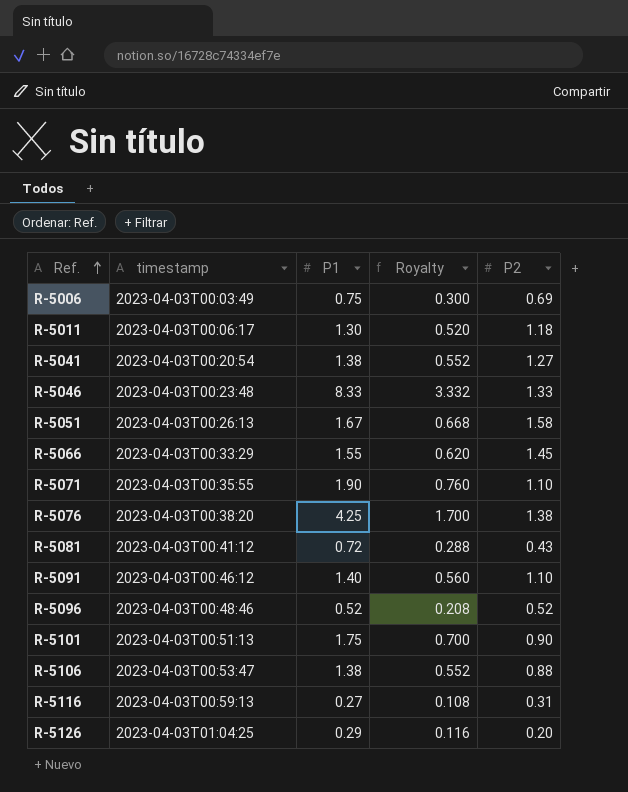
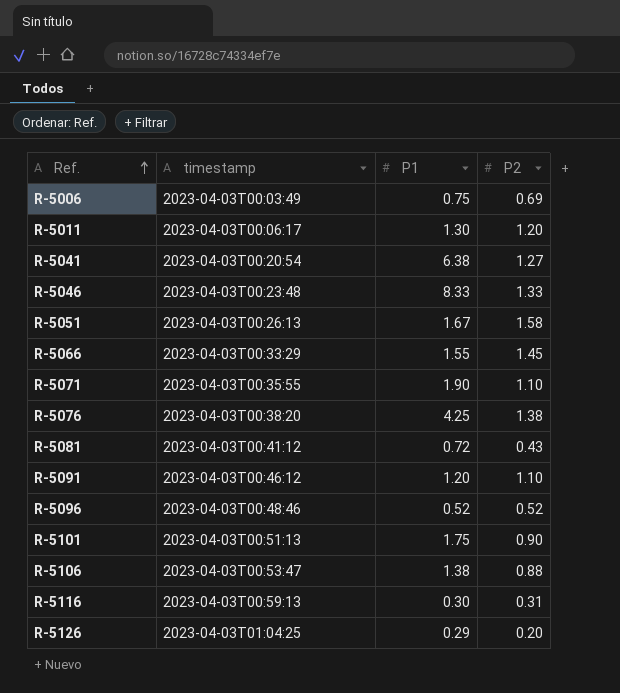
column Royalty | formula: [P1] * 0.4 -> none
R-5011 | P2: 1.18 -> 1.20
R-5041 | P1: 1.38 -> 6.38
R-5091 | P1: 1.40 -> 1.20
R-5116 | P1: 0.27 -> 0.30

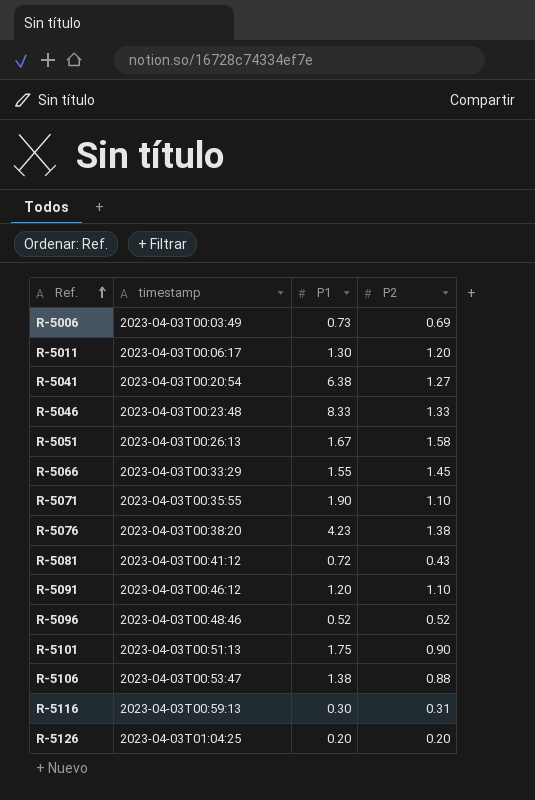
R-5006 | P1: 0.75 -> 0.73
R-5076 | P1: 4.25 -> 4.23
R-5126 | P1: 0.29 -> 0.20

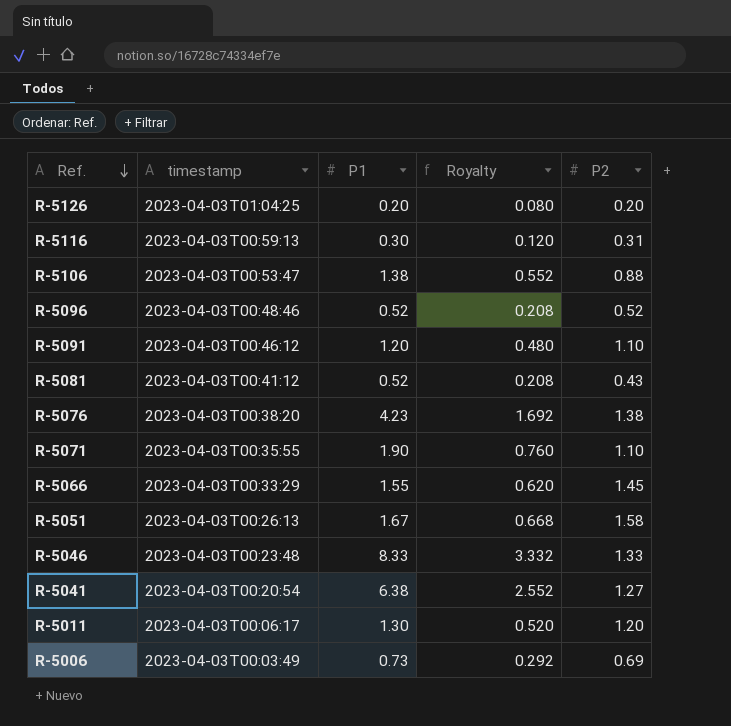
row order: Ref. ascending -> Ref. descending
column Royalty | formula: none -> [P1] * 0.4
row R-5101: 2023-04-03T00:51:13 | 1.75 | 0.90 -> none
R-5081 | P1: 0.72 -> 0.52

